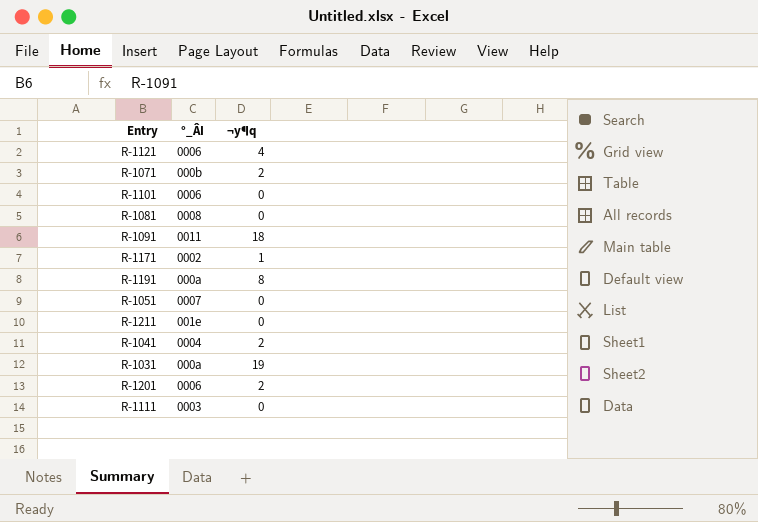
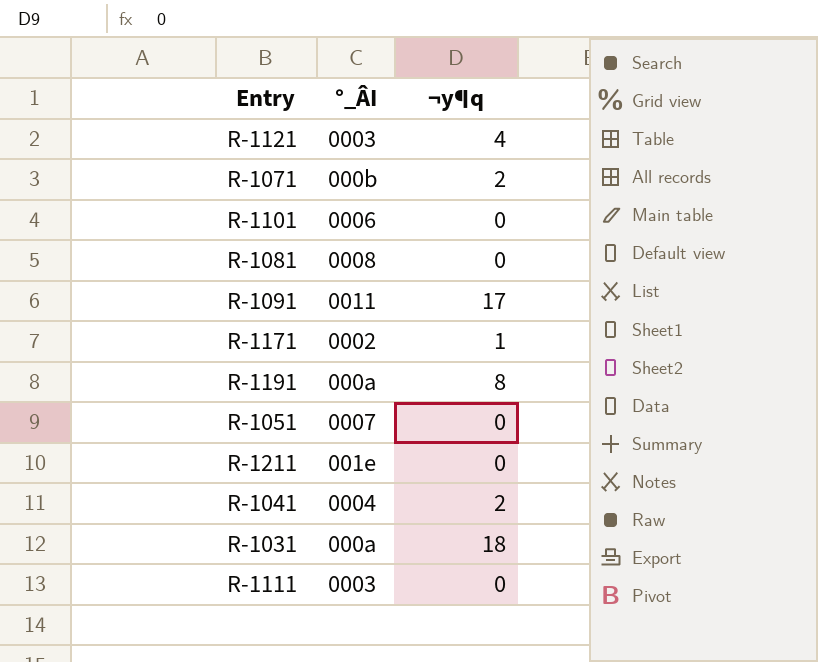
row R-1201: 0006 | 2 -> none
R-1121 | °_ÂI: 0006 -> 0003
R-1091 | ¬y¶q: 18 -> 17
R-1031 | ¬y¶q: 19 -> 18

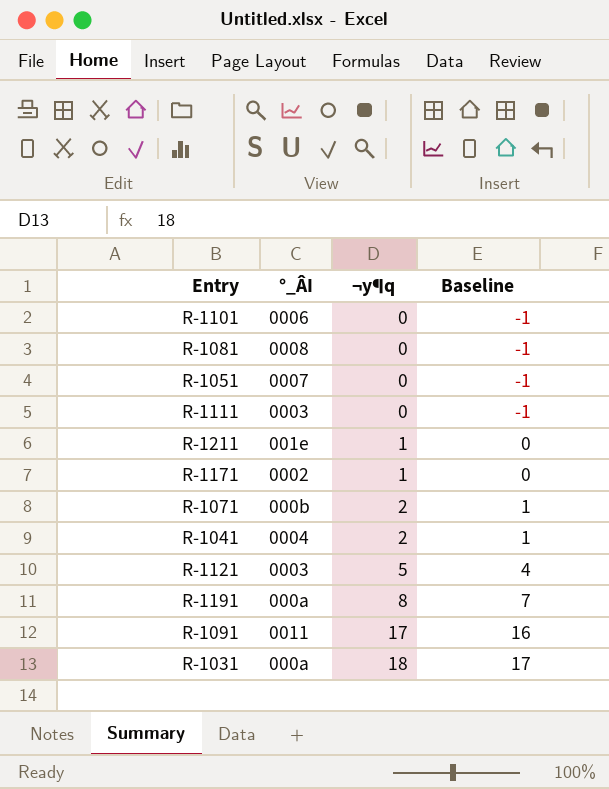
row order: none -> ¬y¶q ascending
column Baseline | formula: none -> [¬y¶q] - 1
R-1211 | ¬y¶q: 0 -> 1
R-1121 | ¬y¶q: 4 -> 5

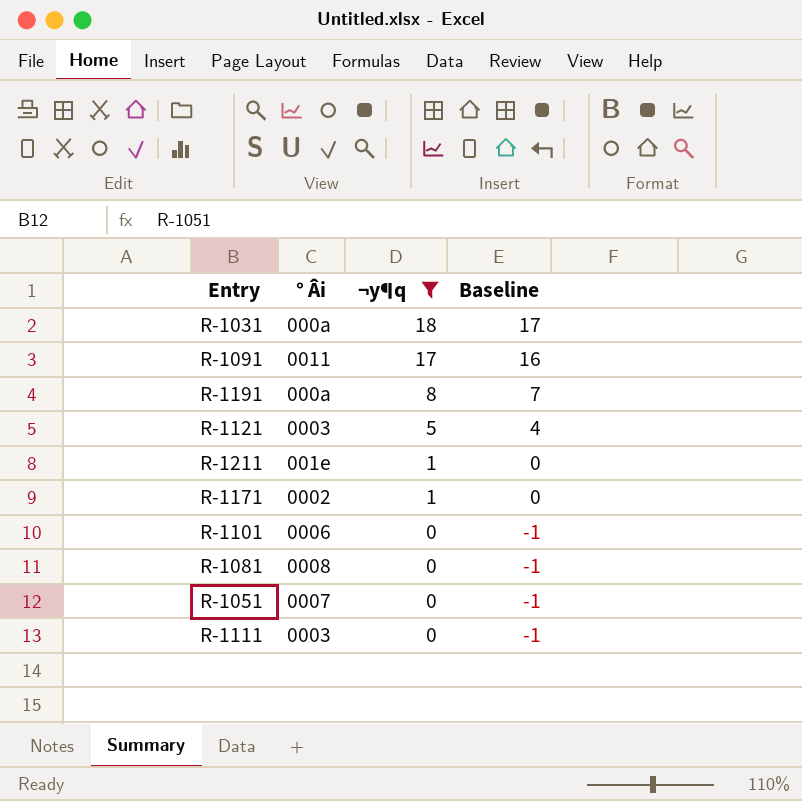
filter: none -> ¬y¶q != 2
row order: ¬y¶q ascending -> ¬y¶q descending
column name: °_ÂI -> ° Âi

